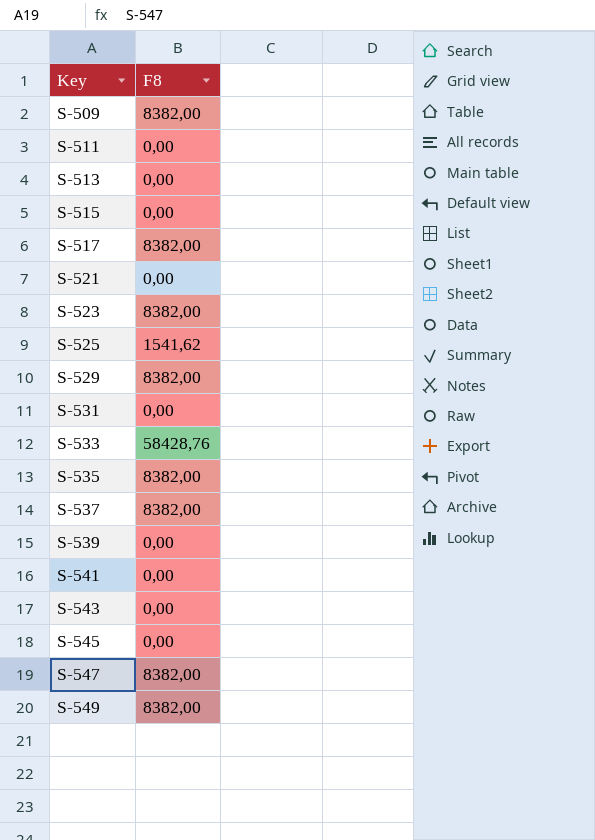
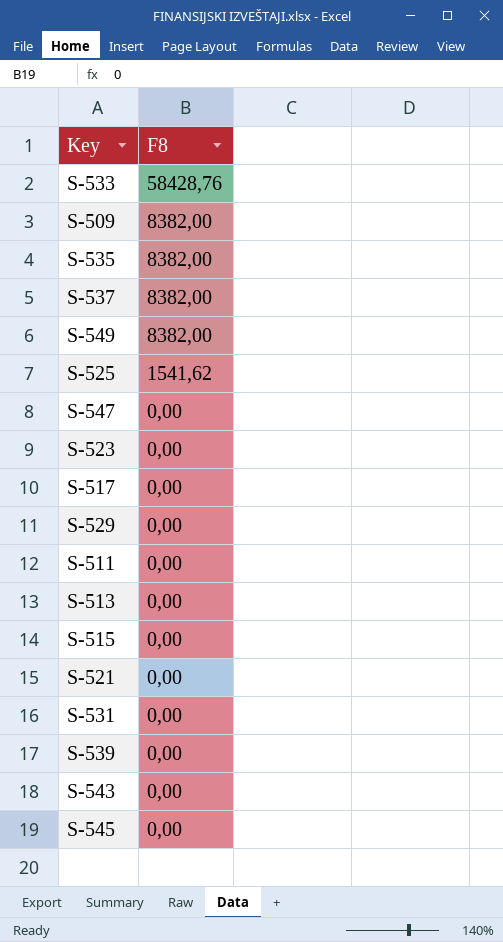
row order: Key ascending -> F8 descending
row S-541: 0,00 -> none
S-547 | F8: 8382,00 -> 0,00
S-523 | F8: 8382,00 -> 0,00
S-517 | F8: 8382,00 -> 0,00
S-529 | F8: 8382,00 -> 0,00

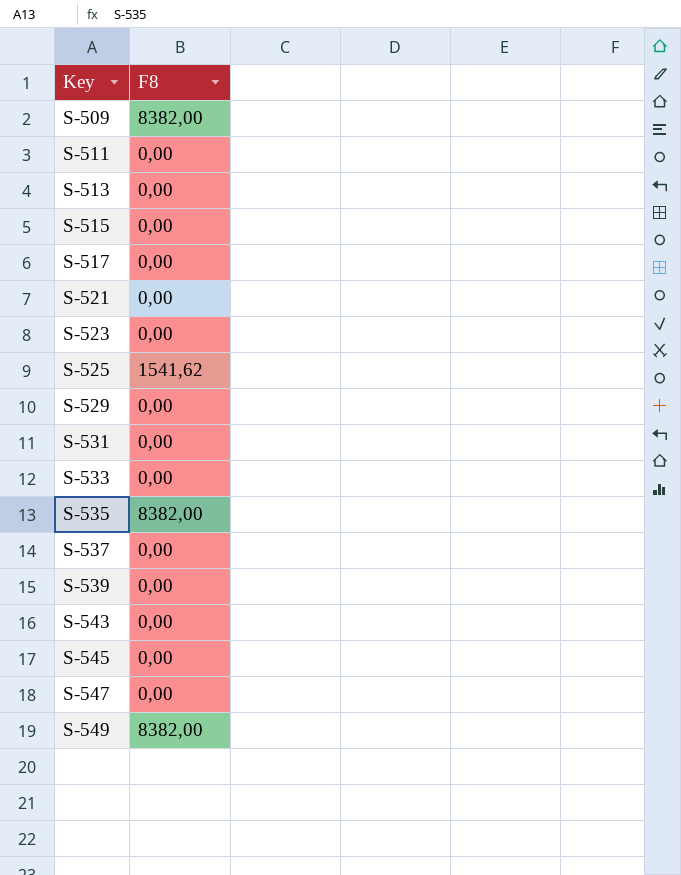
row order: F8 descending -> Key ascending
S-533 | F8: 58428,76 -> 0,00
S-537 | F8: 8382,00 -> 0,00

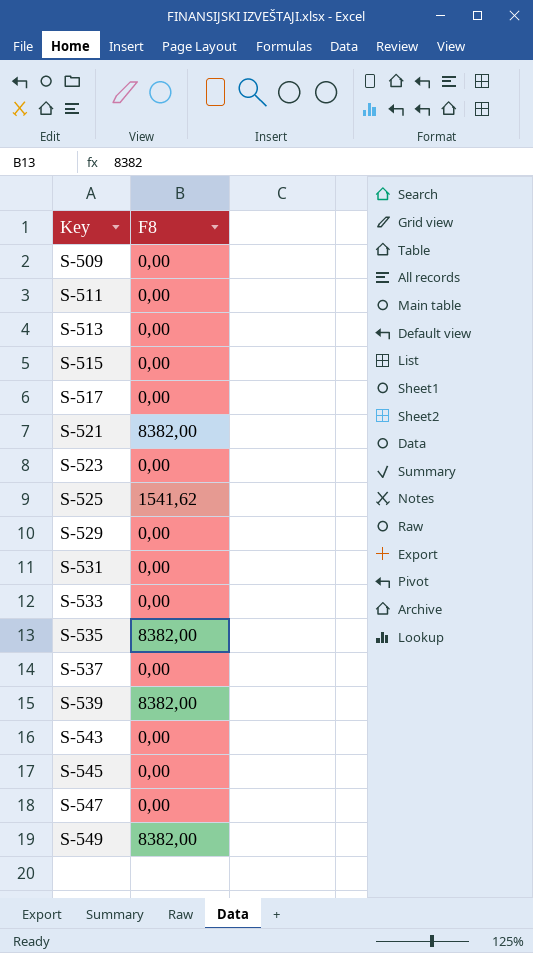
S-509 | F8: 8382,00 -> 0,00
S-521 | F8: 0,00 -> 8382,00
S-539 | F8: 0,00 -> 8382,00

